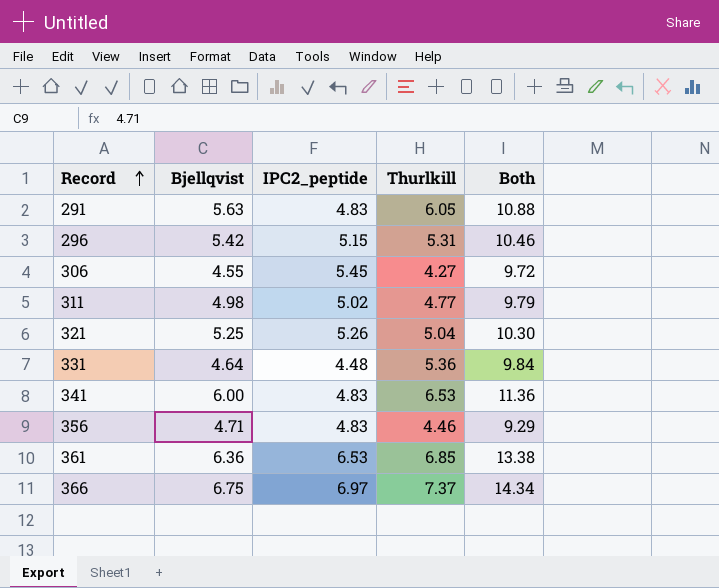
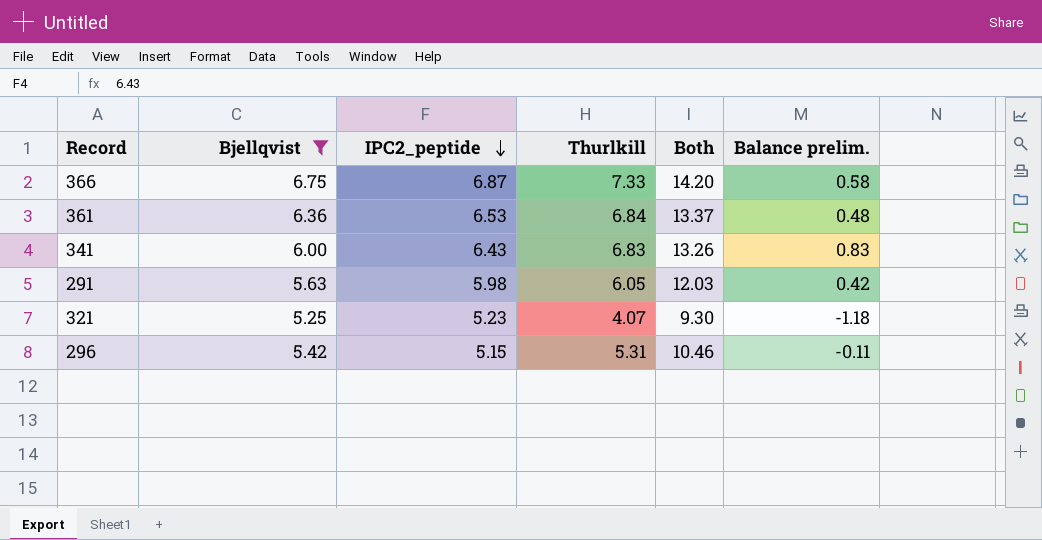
filter: none -> Bjellqvist >= 5.25
row order: Record ascending -> IPC2_peptide descending
column Balance prelim. | formula: none -> [Thurlkill] - [Bjellqvist]
366 | IPC2_peptide: 6.97 -> 6.87
366 | Thurlkill: 7.37 -> 7.33
366 | Both: 14.34 -> 14.20
361 | Thurlkill: 6.85 -> 6.84
361 | Both: 13.38 -> 13.37
341 | IPC2_peptide: 4.83 -> 6.43
341 | Thurlkill: 6.53 -> 6.83
341 | Both: 11.36 -> 13.26
291 | IPC2_peptide: 4.83 -> 5.98
291 | Both: 10.88 -> 12.03
321 | IPC2_peptide: 5.26 -> 5.23
321 | Thurlkill: 5.04 -> 4.07
321 | Both: 10.30 -> 9.30

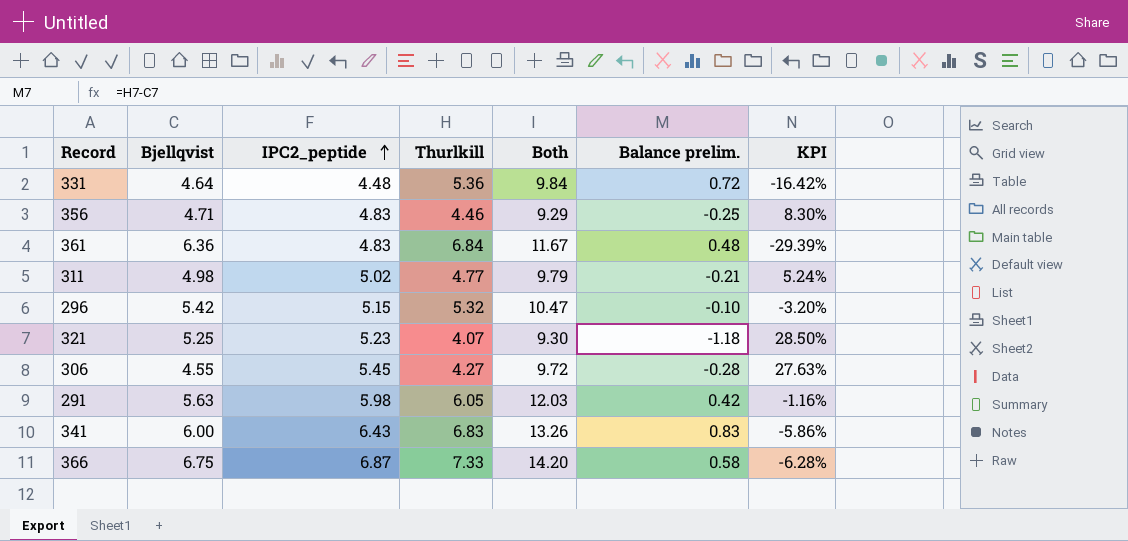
filter: Bjellqvist >= 5.25 -> none
row order: IPC2_peptide descending -> IPC2_peptide ascending
column KPI | formula: none -> ([IPC2_peptide] - [Thurlkill]) / [Thurlkill]
361 | IPC2_peptide: 6.53 -> 4.83
361 | Both: 13.37 -> 11.67
296 | Thurlkill: 5.31 -> 5.32
296 | Both: 10.46 -> 10.47
296 | Balance prelim.: -0.11 -> -0.10

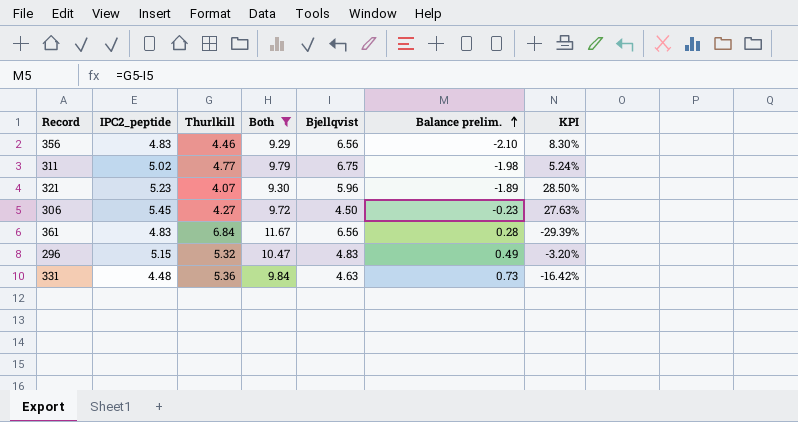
filter: none -> Both <= 11.67
row order: IPC2_peptide ascending -> Balance prelim. ascending
column Bjellqvist | position: 2 -> 5
356 | Bjellqvist: 4.71 -> 6.56
356 | Balance prelim.: -0.25 -> -2.10
311 | Bjellqvist: 4.98 -> 6.75
311 | Balance prelim.: -0.21 -> -1.98
321 | Bjellqvist: 5.25 -> 5.96
321 | Balance prelim.: -1.18 -> -1.89
306 | Bjellqvist: 4.55 -> 4.50
306 | Balance prelim.: -0.28 -> -0.23
361 | Bjellqvist: 6.36 -> 6.56
361 | Balance prelim.: 0.48 -> 0.28
296 | Bjellqvist: 5.42 -> 4.83
296 | Balance prelim.: -0.10 -> 0.49
331 | Bjellqvist: 4.64 -> 4.63
331 | Balance prelim.: 0.72 -> 0.73

